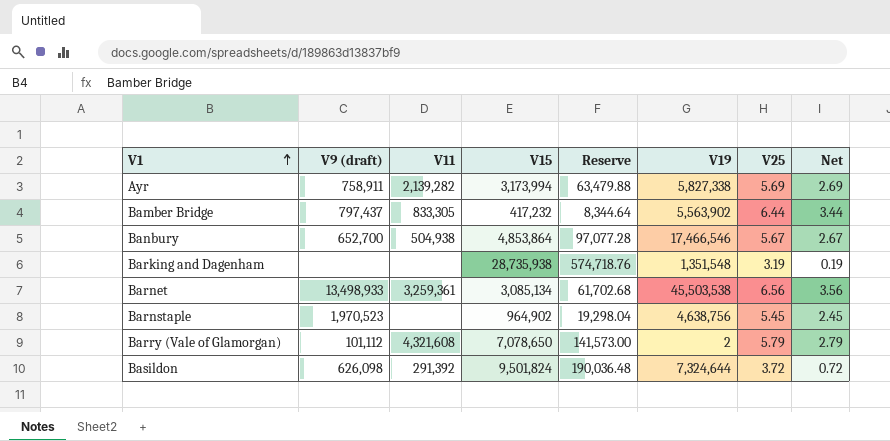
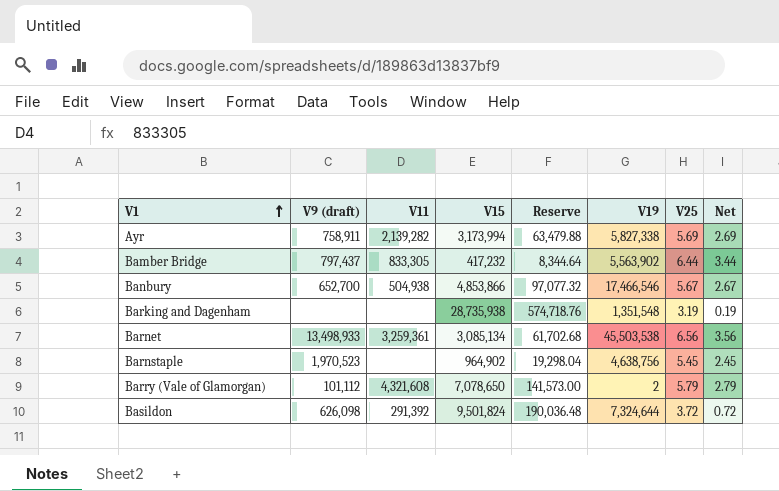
Banbury | V15: 4,853,864 -> 4,853,866
Banbury | Reserve: 97,077.28 -> 97,077.32

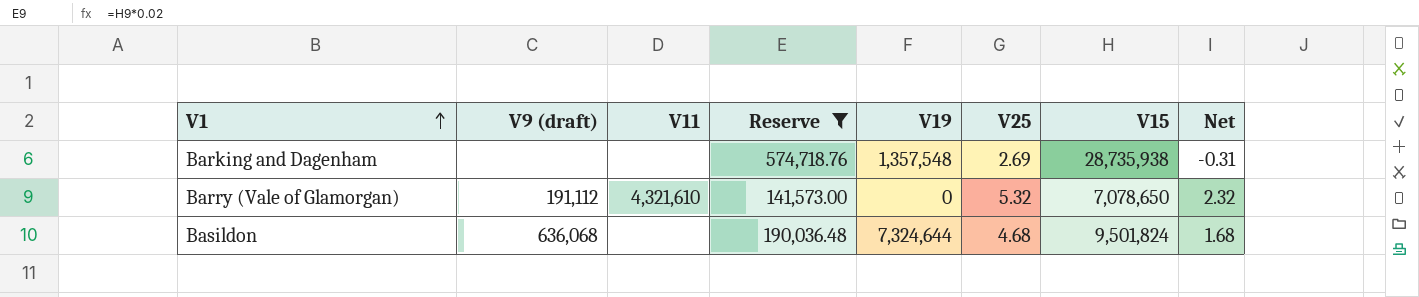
filter: none -> Reserve >= 141,573.00
column V15 | position: 4 -> 7
Barking and Dagenham | V19: 1,351,548 -> 1,357,548
Barking and Dagenham | V25: 3.19 -> 2.69
Barking and Dagenham | Net: 0.19 -> -0.31
Barry (Vale of Glamorgan) | V9 (draft): 101,112 -> 191,112
Barry (Vale of Glamorgan) | V11: 4,321,608 -> 4,321,610
Barry (Vale of Glamorgan) | V19: 2 -> 0
Barry (Vale of Glamorgan) | V25: 5.79 -> 5.32
Barry (Vale of Glamorgan) | Net: 2.79 -> 2.32
Basildon | V9 (draft): 626,098 -> 636,068
Basildon | V11: 291,392 -> none
Basildon | V25: 3.72 -> 4.68
Basildon | Net: 0.72 -> 1.68

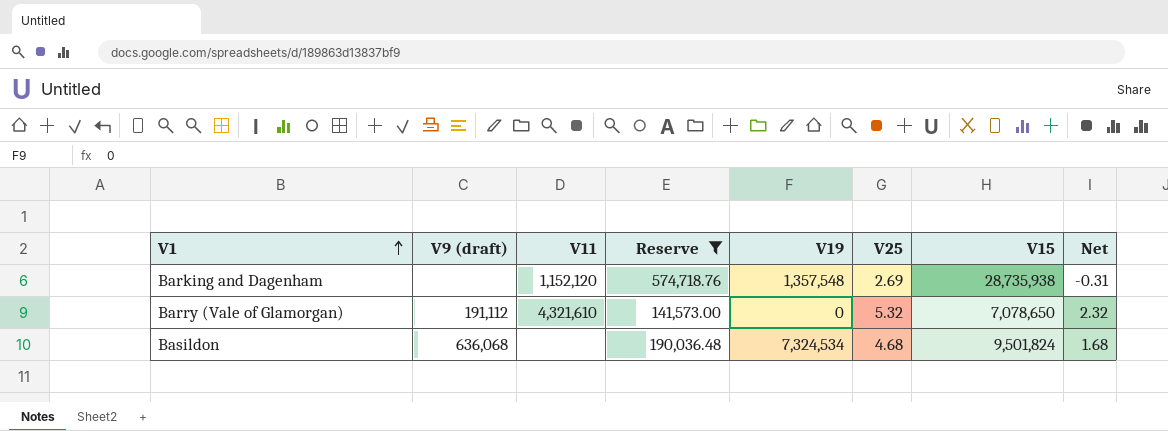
Barking and Dagenham | V11: none -> 1,152,120
Basildon | V19: 7,324,644 -> 7,324,534

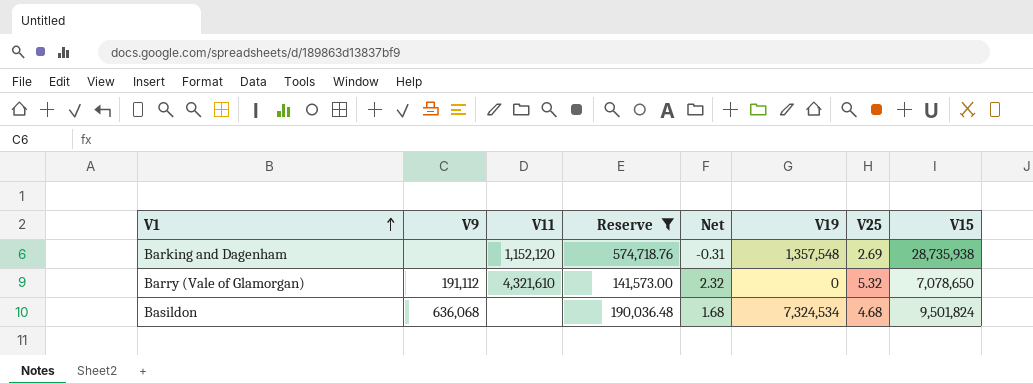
column name: V9 (draft) -> V9
column Net | position: 8 -> 5

